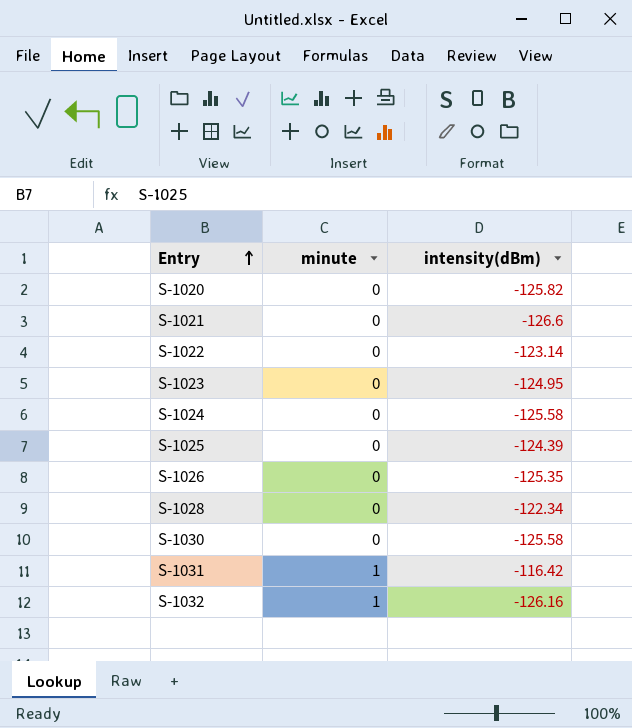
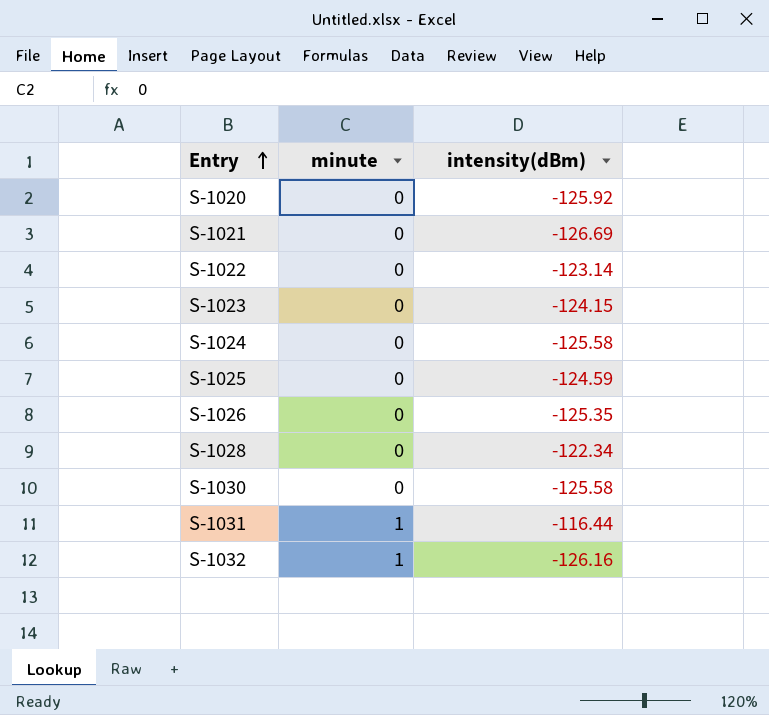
S-1020 | intensity(dBm): -125.82 -> -125.92
S-1021 | intensity(dBm): -126.6 -> -126.69
S-1023 | intensity(dBm): -124.95 -> -124.15
S-1025 | intensity(dBm): -124.39 -> -124.59
S-1031 | intensity(dBm): -116.42 -> -116.44

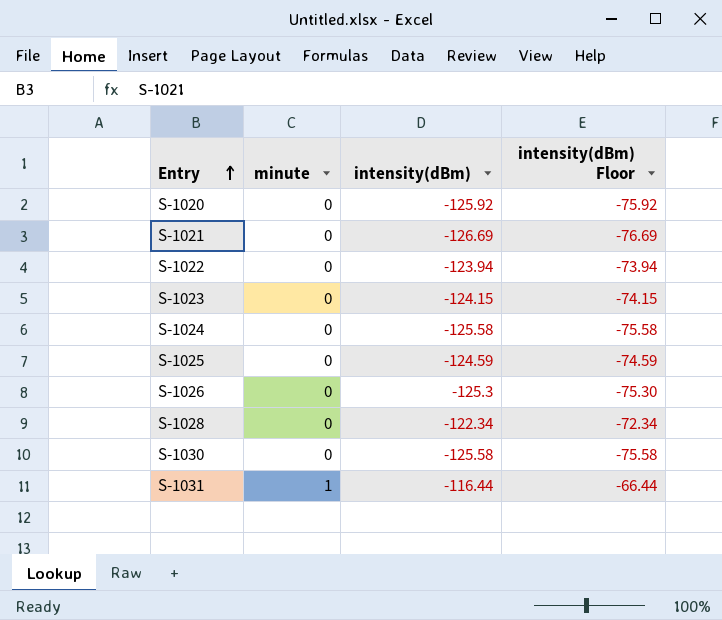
column intensity(dBm) Floor | formula: none -> [intensity(dBm)] + 50
row S-1032: 1 | -126.16 -> none
S-1022 | intensity(dBm): -123.14 -> -123.94
S-1026 | intensity(dBm): -125.35 -> -125.3

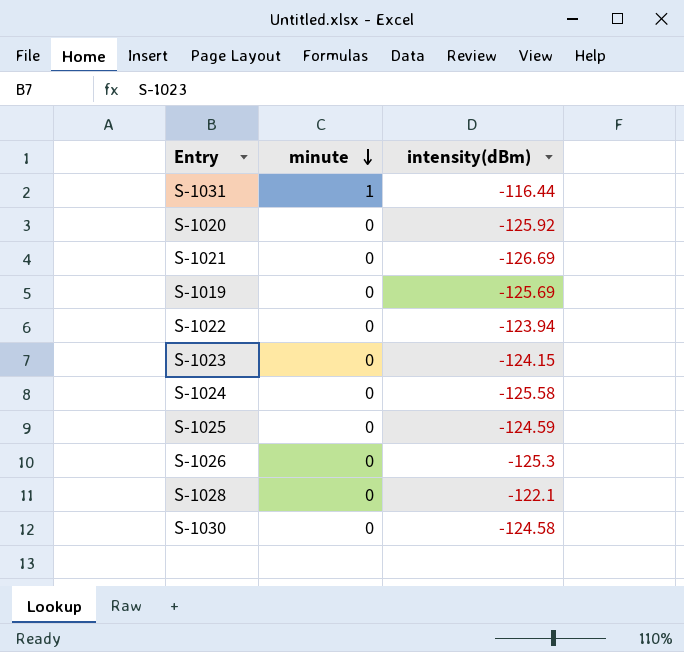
row order: Entry ascending -> minute descending
column intensity(dBm) Floor | formula: [intensity(dBm)] + 50 -> none
row S-1019: none -> 0 | -125.69
S-1028 | intensity(dBm): -122.34 -> -122.1
S-1030 | intensity(dBm): -125.58 -> -124.58

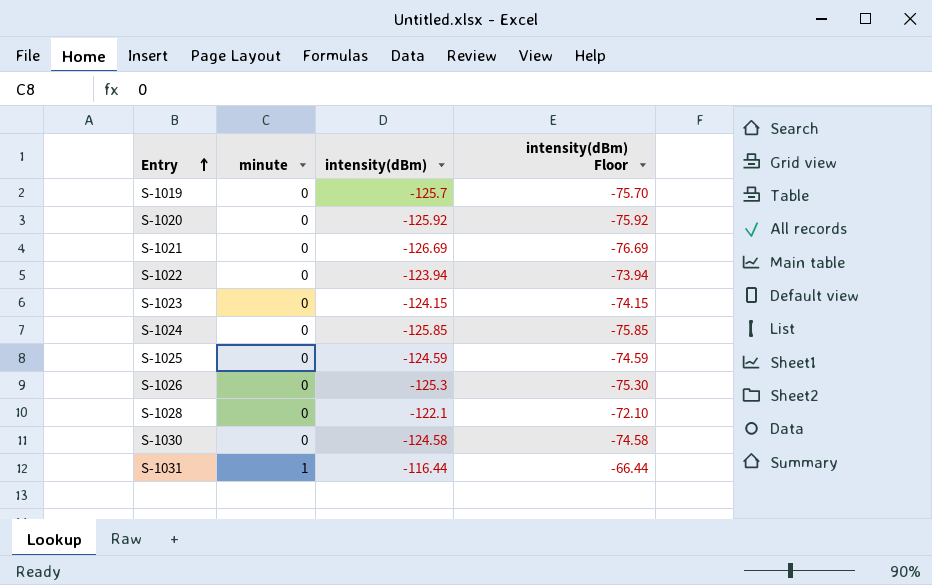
row order: minute descending -> Entry ascending
column intensity(dBm) Floor | formula: none -> [intensity(dBm)] + 50
S-1019 | intensity(dBm): -125.69 -> -125.7
S-1024 | intensity(dBm): -125.58 -> -125.85

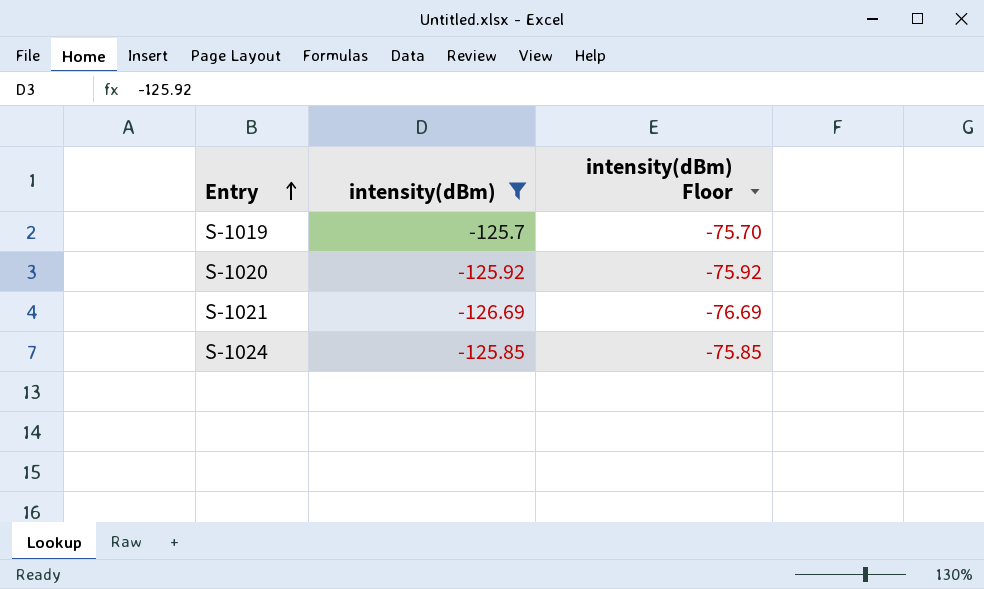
filter: none -> intensity(dBm) <= -125.7
column minute | position: 2 -> none

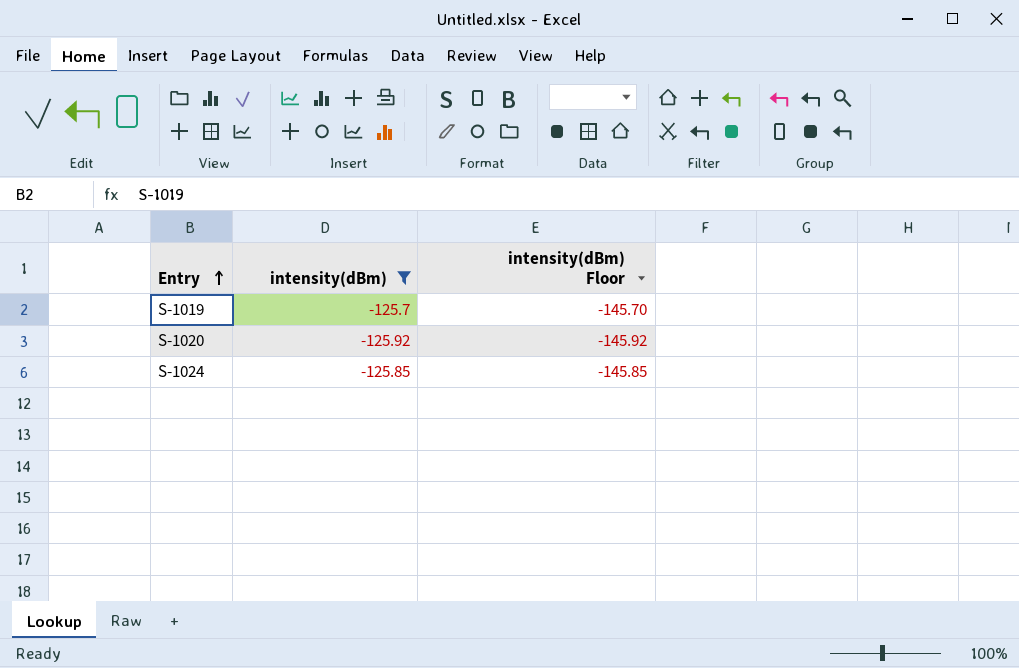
column intensity(dBm) Floor | formula: [intensity(dBm)] + 50 -> [intensity(dBm)] - 20
row S-1021: -126.69 | -76.69 -> none

